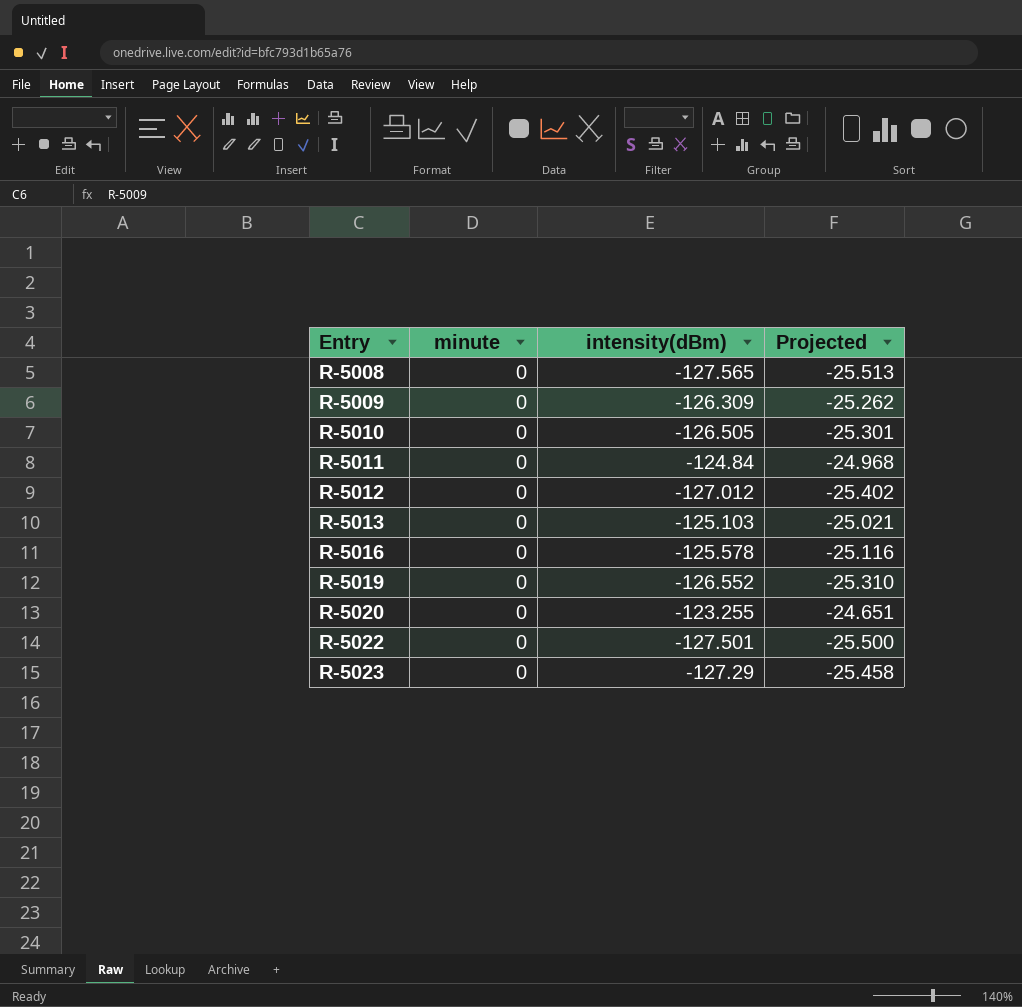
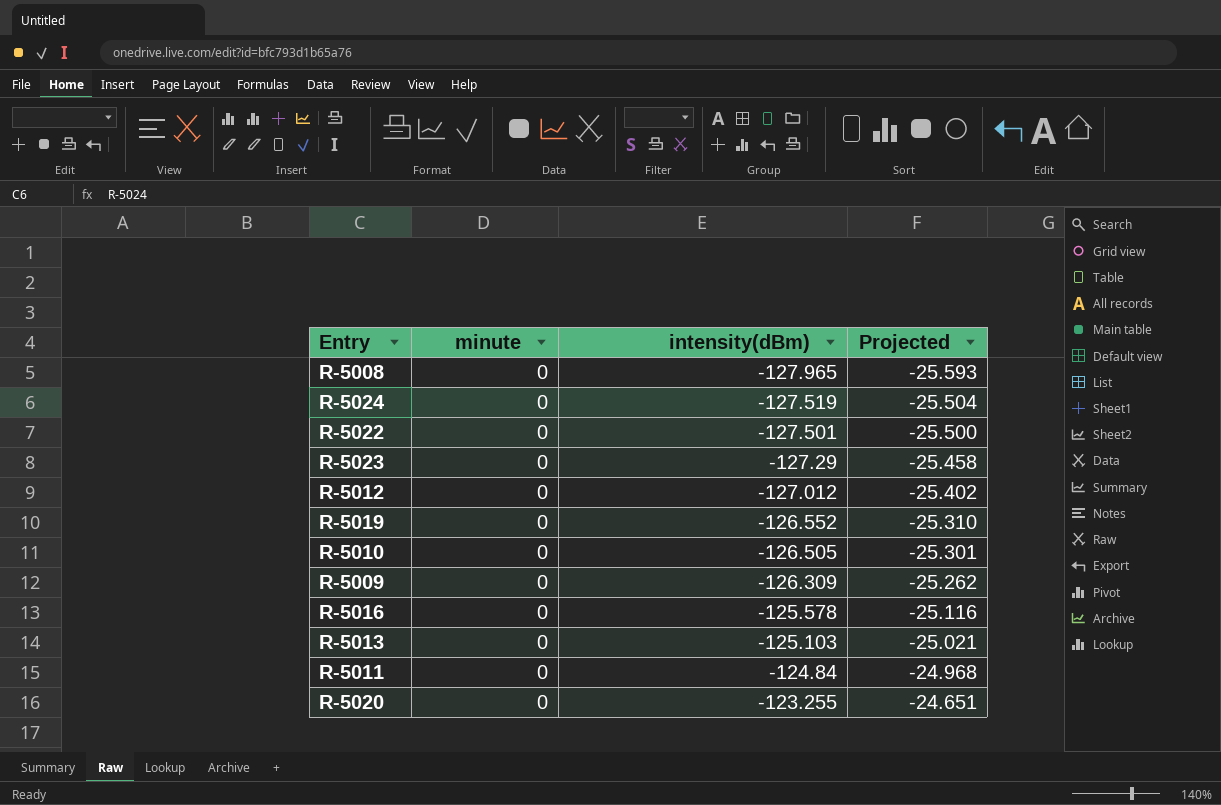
row order: Entry ascending -> intensity(dBm) ascending
R-5008 | intensity(dBm): -127.565 -> -127.965
R-5008 | Projected: -25.513 -> -25.593
row R-5024: none -> 0 | -127.519 | -25.504

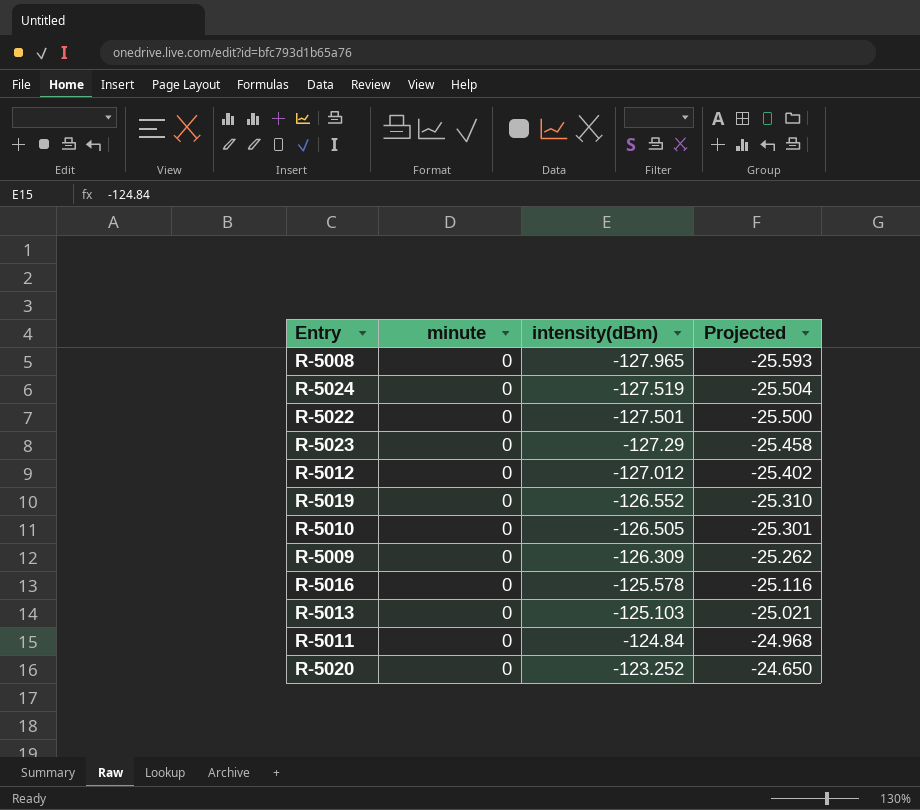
R-5020 | intensity(dBm): -123.255 -> -123.252
R-5020 | Projected: -24.651 -> -24.650

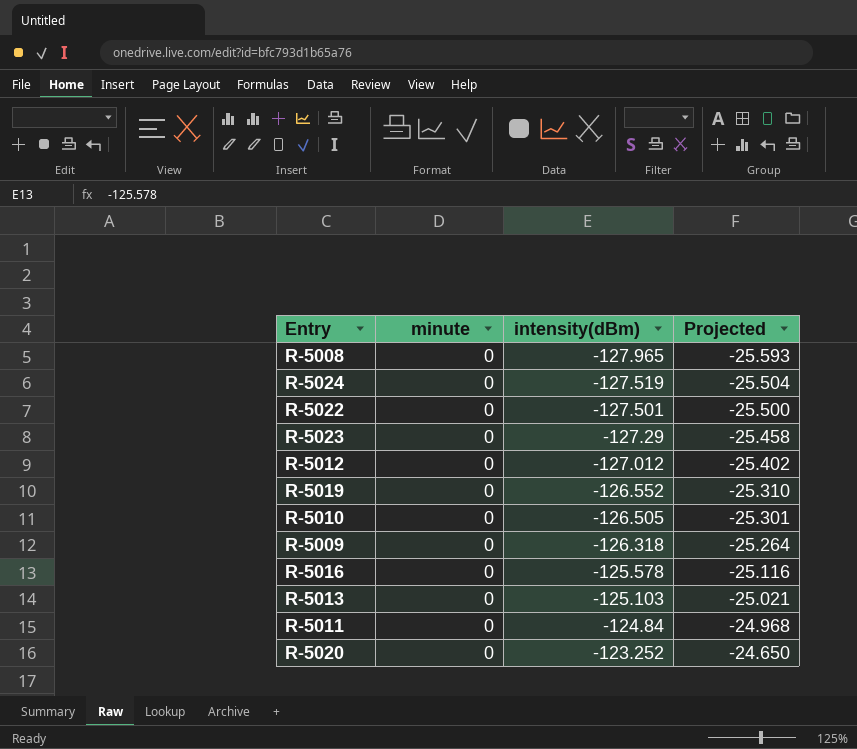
R-5009 | intensity(dBm): -126.309 -> -126.318
R-5009 | Projected: -25.262 -> -25.264

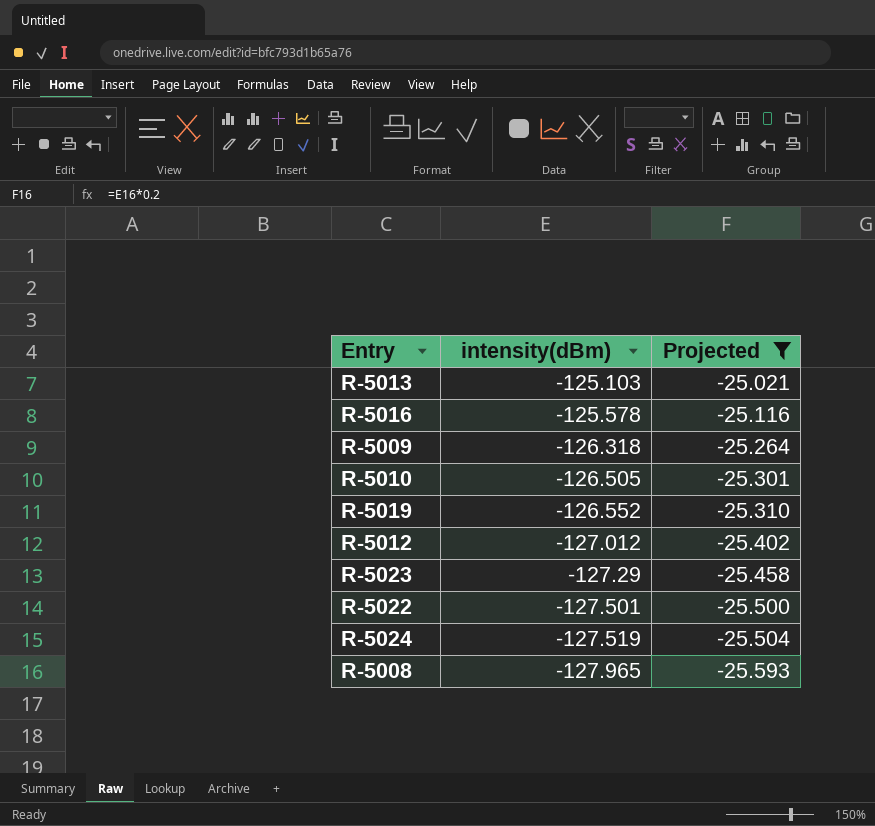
filter: none -> Projected <= -25.021
row order: intensity(dBm) ascending -> intensity(dBm) descending
column minute | position: 2 -> none

